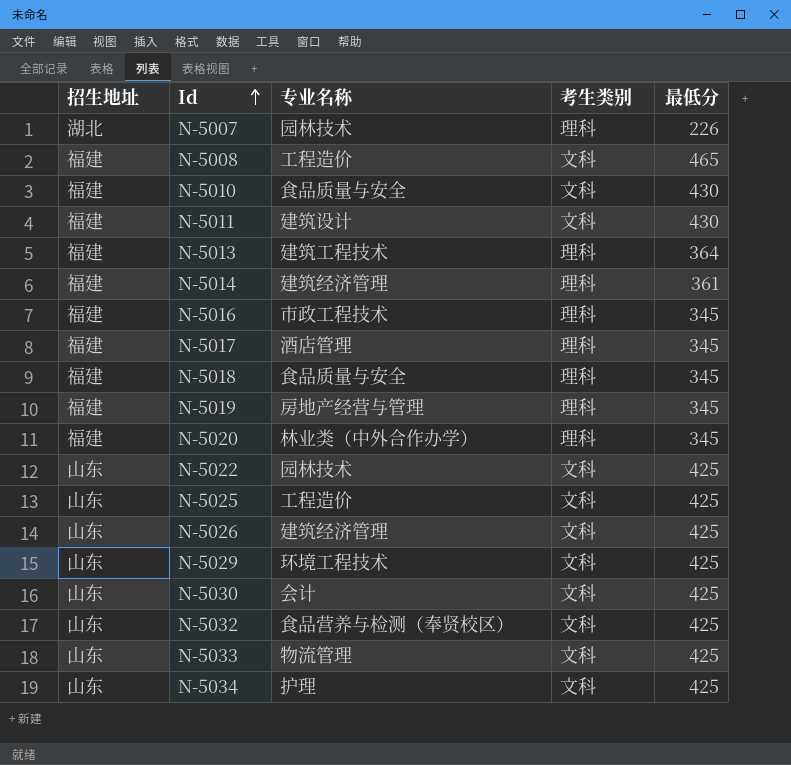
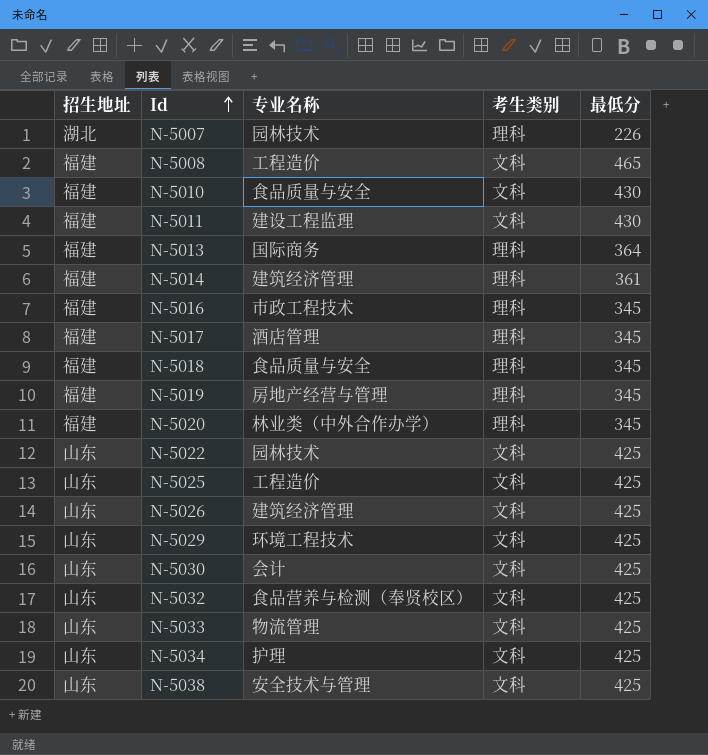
N-5011 | 专业名称: 建筑设计 -> 建设工程监理
N-5013 | 专业名称: 建筑工程技术 -> 国际商务
row N-5038: none -> 山东 | 安全技术与管理 | 文科 | 425

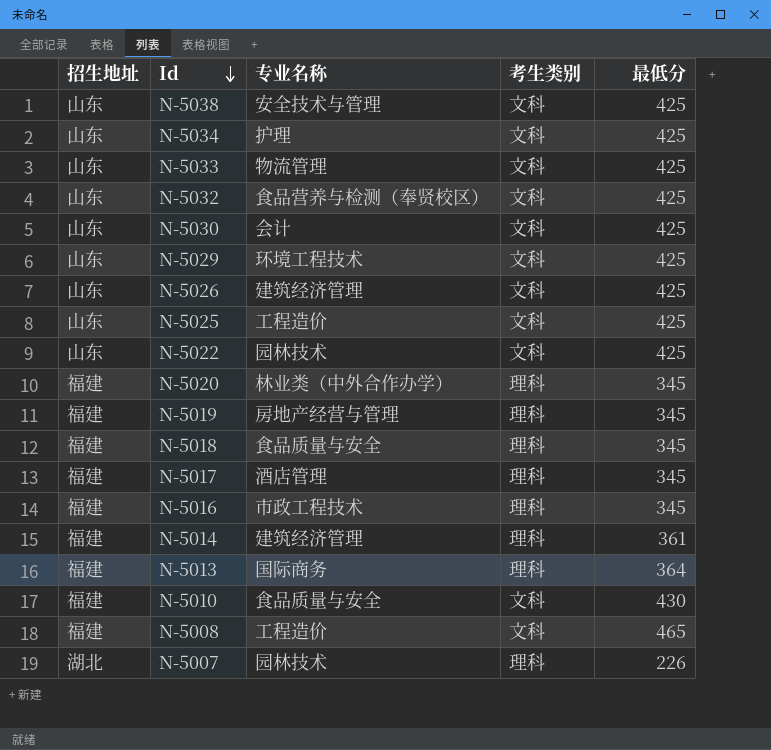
row order: Id ascending -> Id descending
row N-5011: 福建 | 建设工程监理 | 文科 | 430 -> none

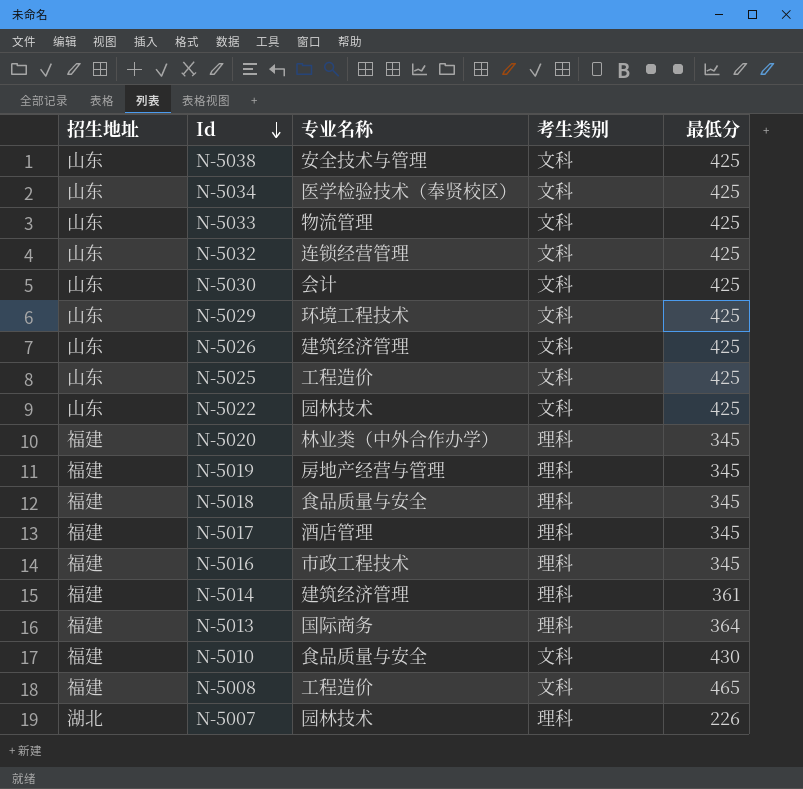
N-5034 | 专业名称: 护理 -> 医学检验技术（奉贤校区）
N-5032 | 专业名称: 食品营养与检测（奉贤校区） -> 连锁经营管理

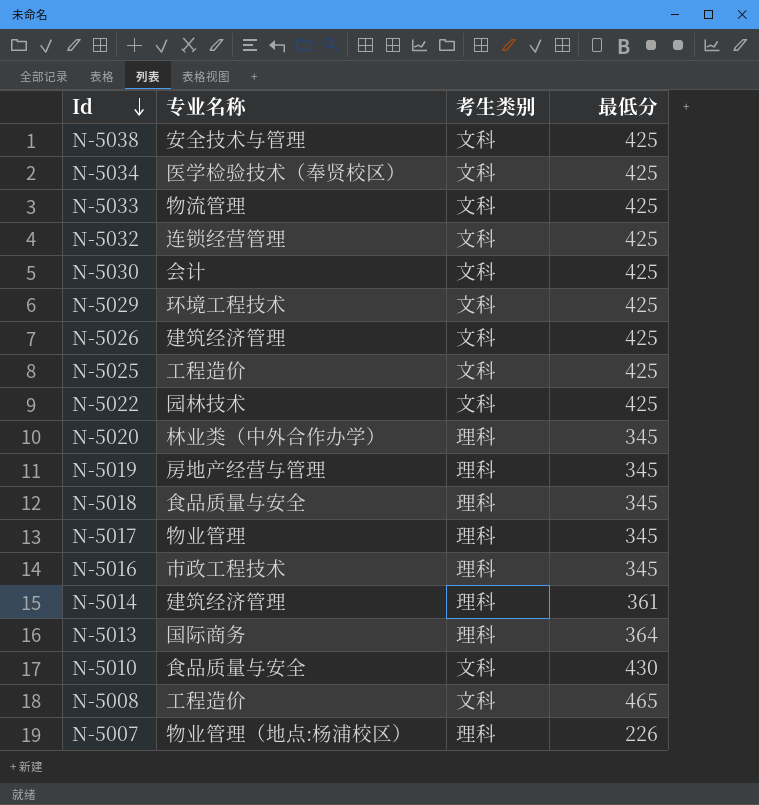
column 招生地址 | position: 1 -> none
N-5017 | 专业名称: 酒店管理 -> 物业管理
N-5007 | 专业名称: 园林技术 -> 物业管理（地点:杨浦校区）

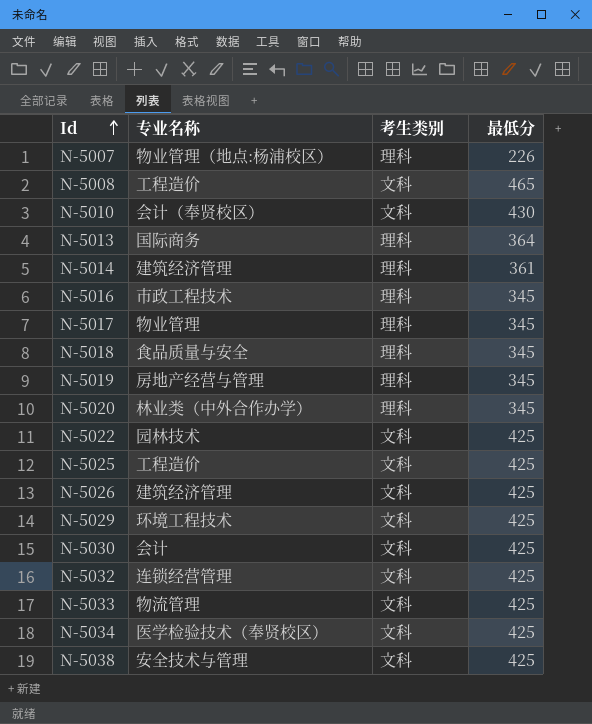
row order: Id descending -> Id ascending
N-5010 | 专业名称: 食品质量与安全 -> 会计（奉贤校区）

